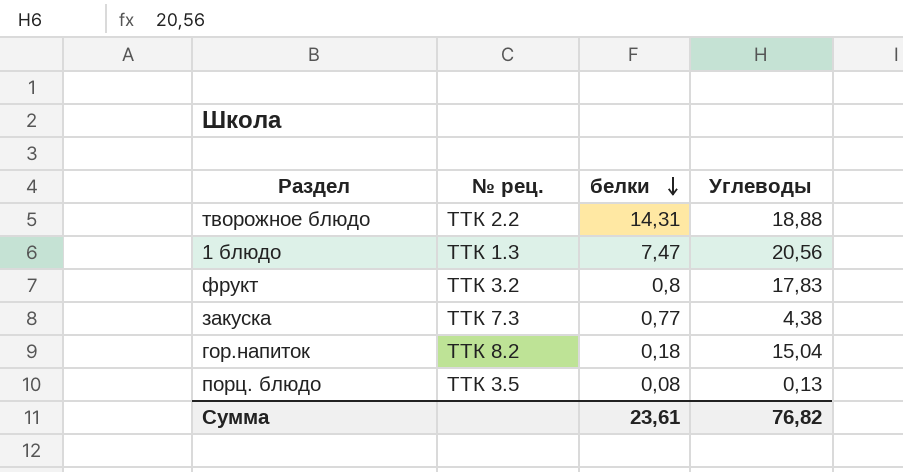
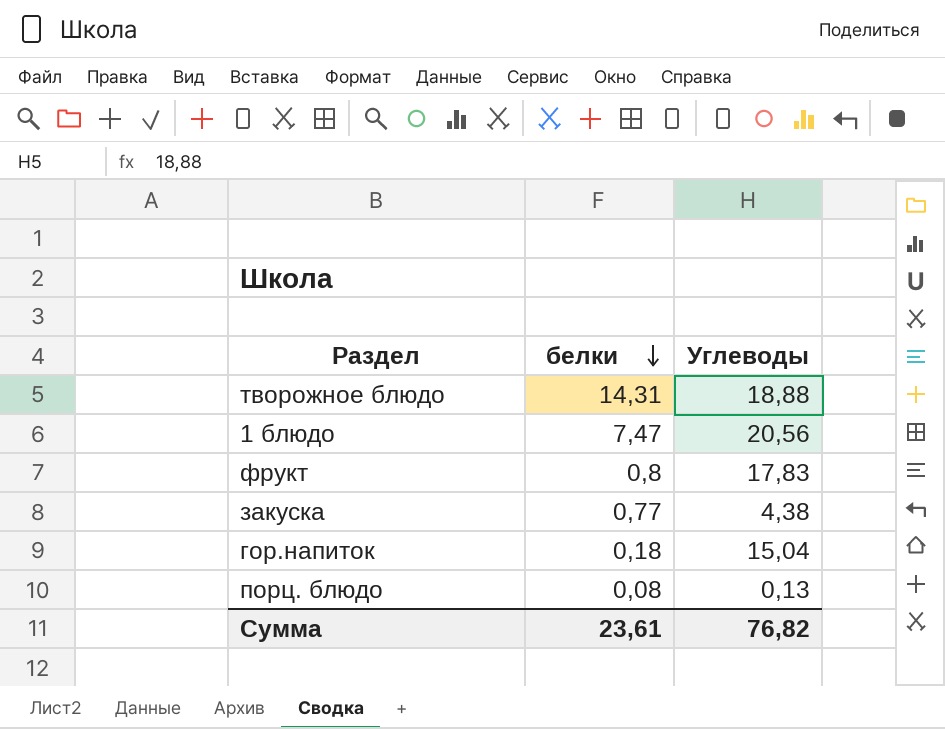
column № рец. | position: 2 -> none

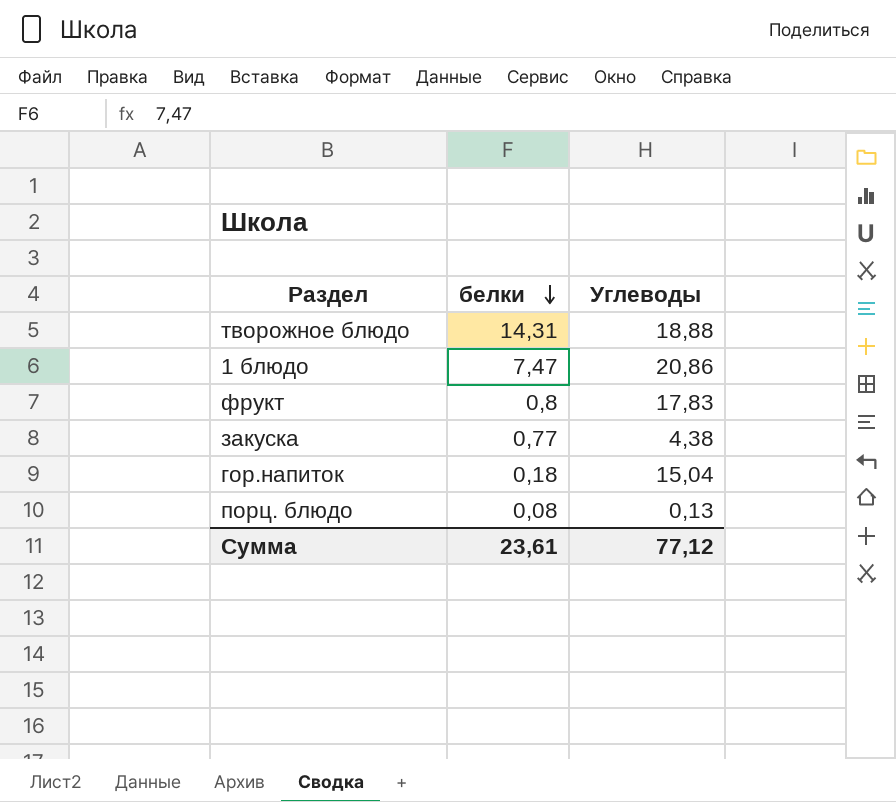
1 блюдо | Углеводы: 20,56 -> 20,86
Сумма | Углеводы: 76,82 -> 77,12

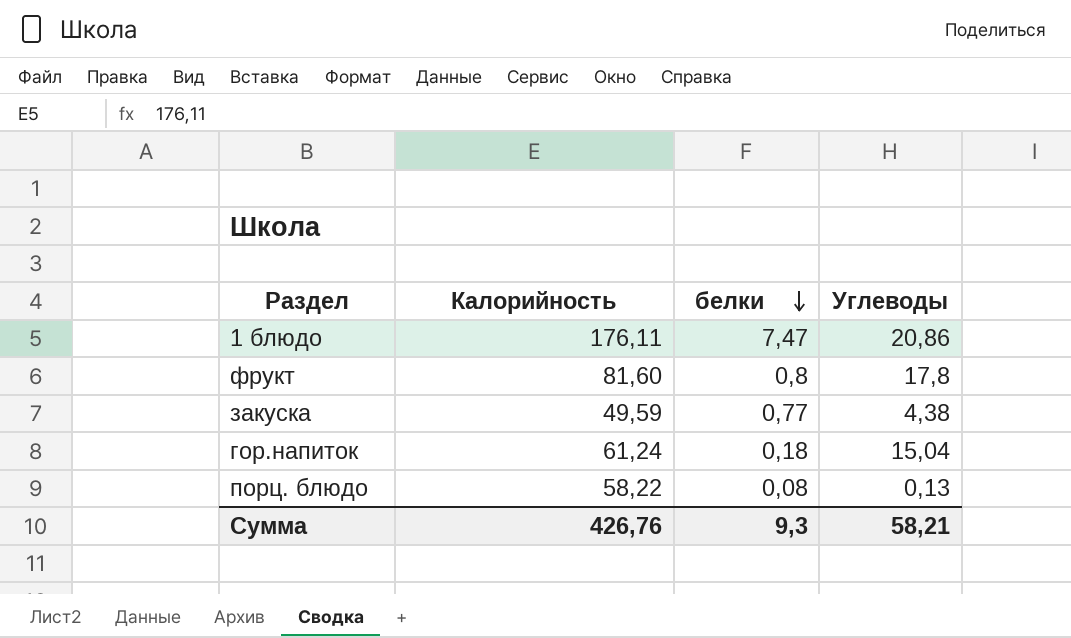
column Калорийность | position: none -> 2
row творожное блюдо: 14,31 | 18,88 -> none
фрукт | Углеводы: 17,83 -> 17,8
Сумма | белки: 23,61 -> 9,3
Сумма | Углеводы: 77,12 -> 58,21

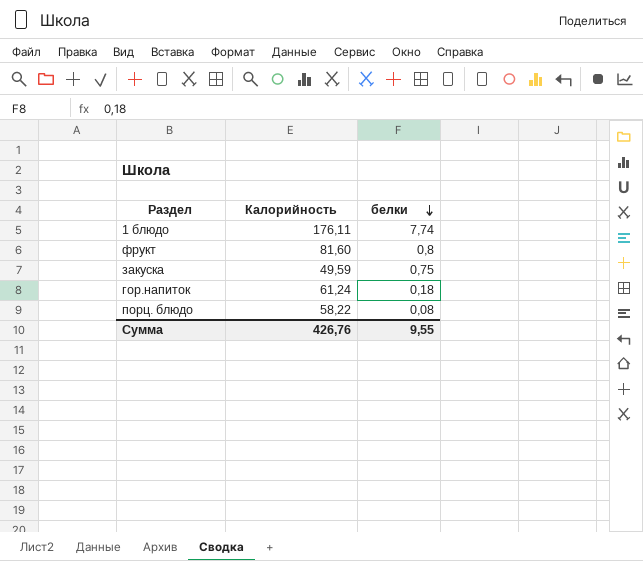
column Углеводы | position: 4 -> none
1 блюдо | белки: 7,47 -> 7,74
закуска | белки: 0,77 -> 0,75
Сумма | белки: 9,3 -> 9,55

